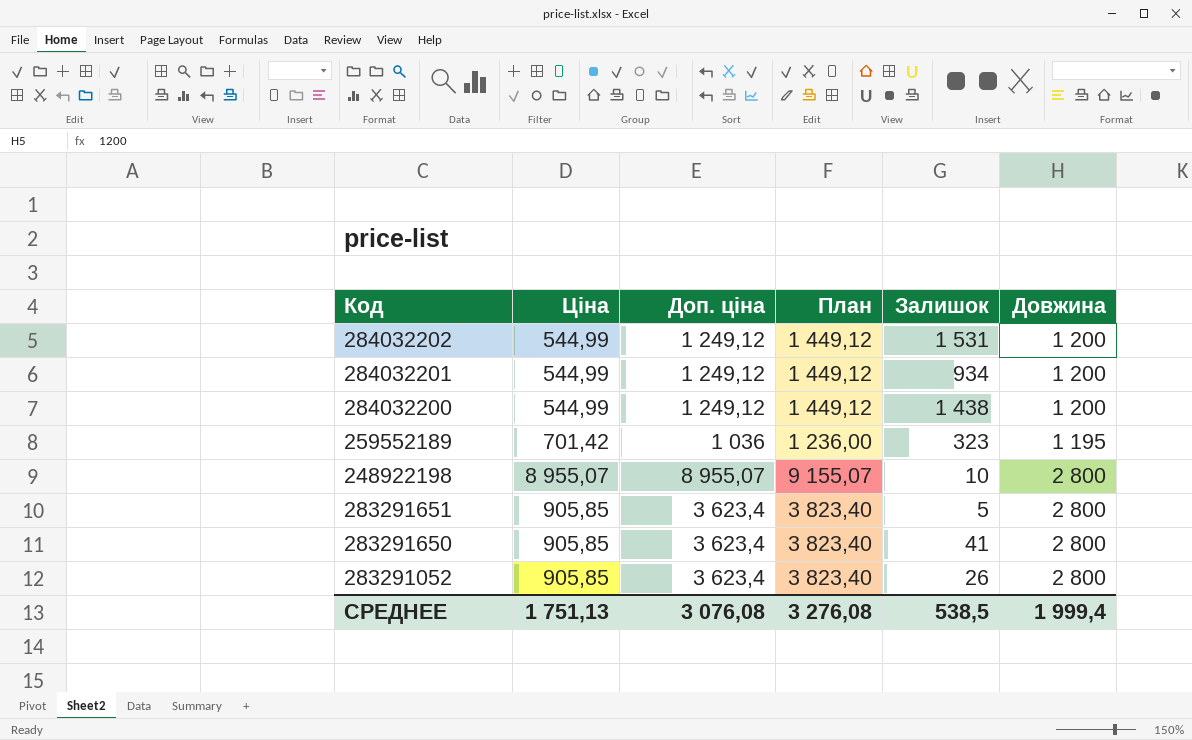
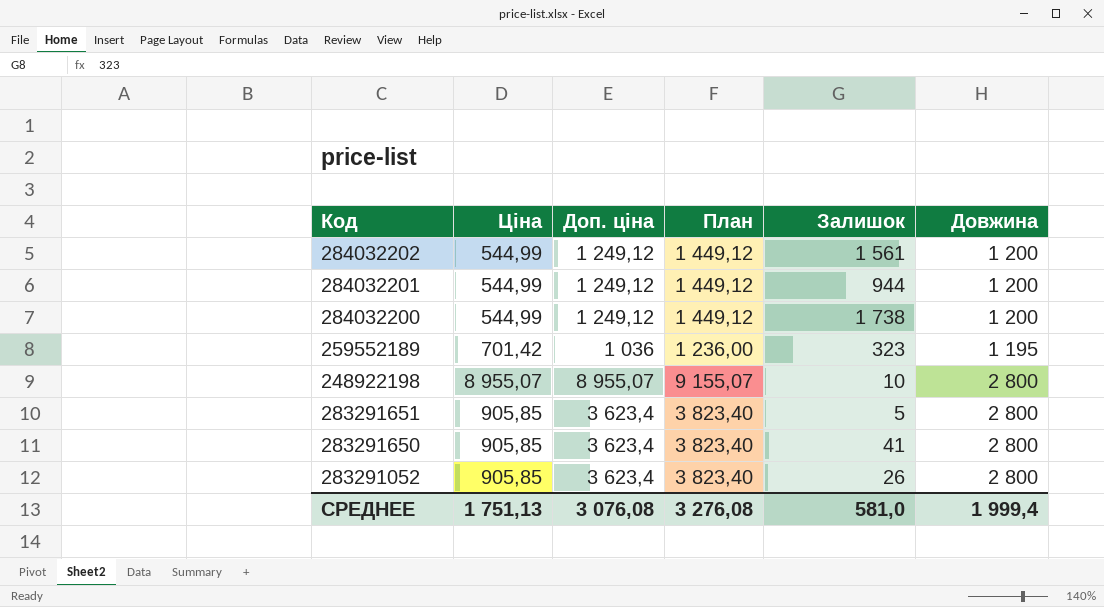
284032202 | Залишок: 1 531 -> 1 561
284032201 | Залишок: 934 -> 944
284032200 | Залишок: 1 438 -> 1 738
СРЕДНЕЕ | Залишок: 538,5 -> 581,0

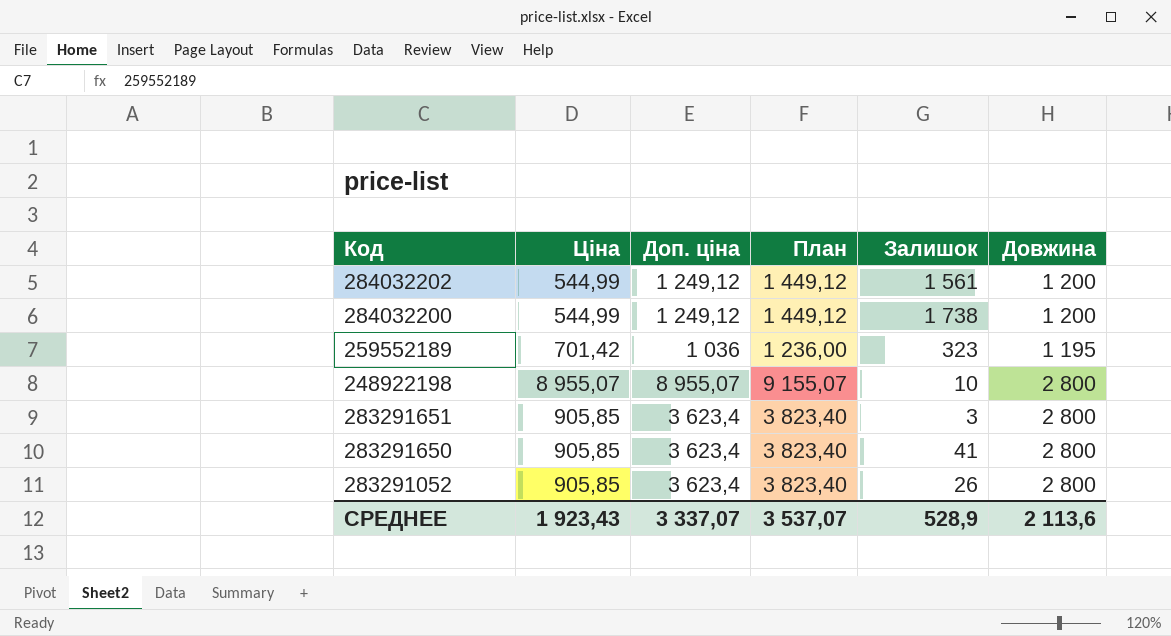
row 284032201: 544,99 | 1 249,12 | 1 449,12 | 944 | 1 200 -> none
283291651 | Залишок: 5 -> 3
СРЕДНЕЕ | Ціна: 1 751,13 -> 1 923,43
СРЕДНЕЕ | Доп. ціна: 3 076,08 -> 3 337,07
СРЕДНЕЕ | План: 3 276,08 -> 3 537,07
СРЕДНЕЕ | Залишок: 581,0 -> 528,9
СРЕДНЕЕ | Довжина: 1 999,4 -> 2 113,6

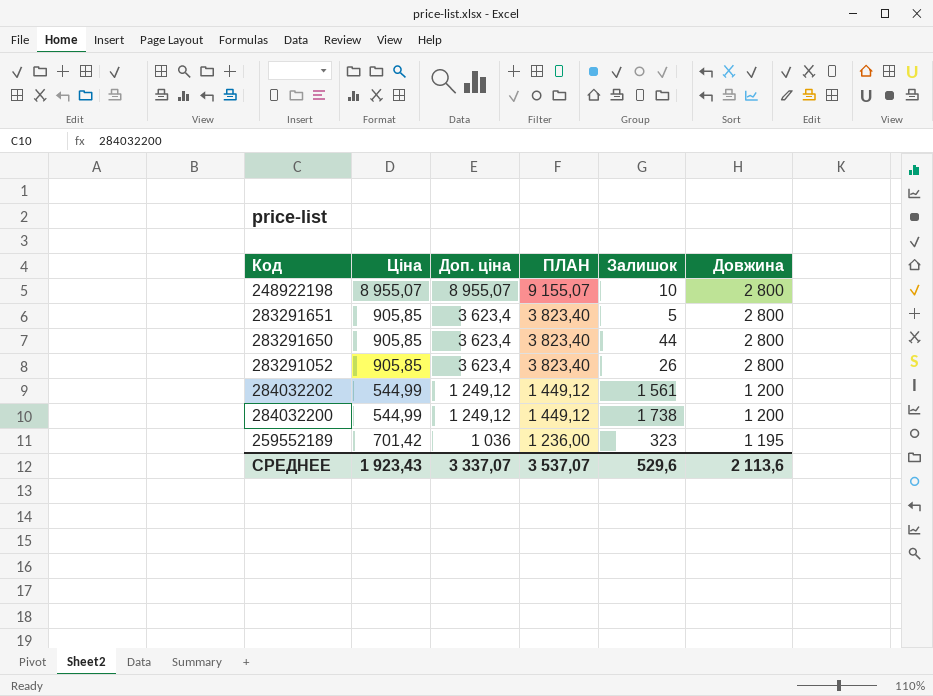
row order: none -> Доп. ціна descending
column name: План -> ПЛАН
283291651 | Залишок: 3 -> 5
283291650 | Залишок: 41 -> 44
СРЕДНЕЕ | Залишок: 528,9 -> 529,6

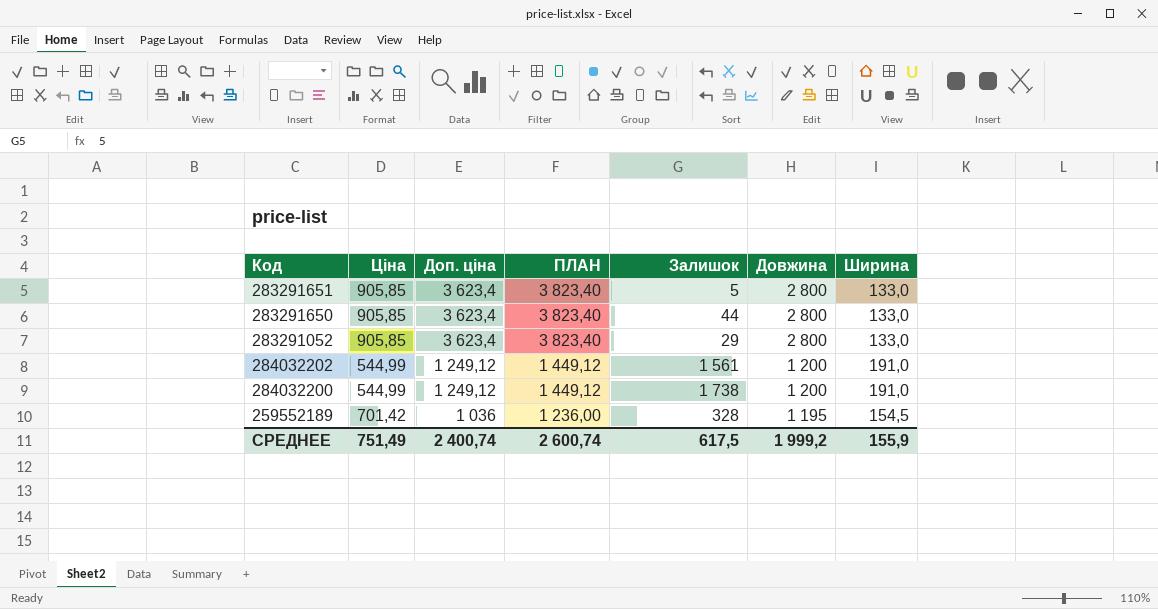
column Ширина | position: none -> 7
row 248922198: 8 955,07 | 8 955,07 | 9 155,07 | 10 | 2 800 -> none
283291052 | Залишок: 26 -> 29
259552189 | Залишок: 323 -> 328
СРЕДНЕЕ | Ціна: 1 923,43 -> 751,49
СРЕДНЕЕ | Доп. ціна: 3 337,07 -> 2 400,74
СРЕДНЕЕ | ПЛАН: 3 537,07 -> 2 600,74
СРЕДНЕЕ | Залишок: 529,6 -> 617,5
СРЕДНЕЕ | Довжина: 2 113,6 -> 1 999,2

